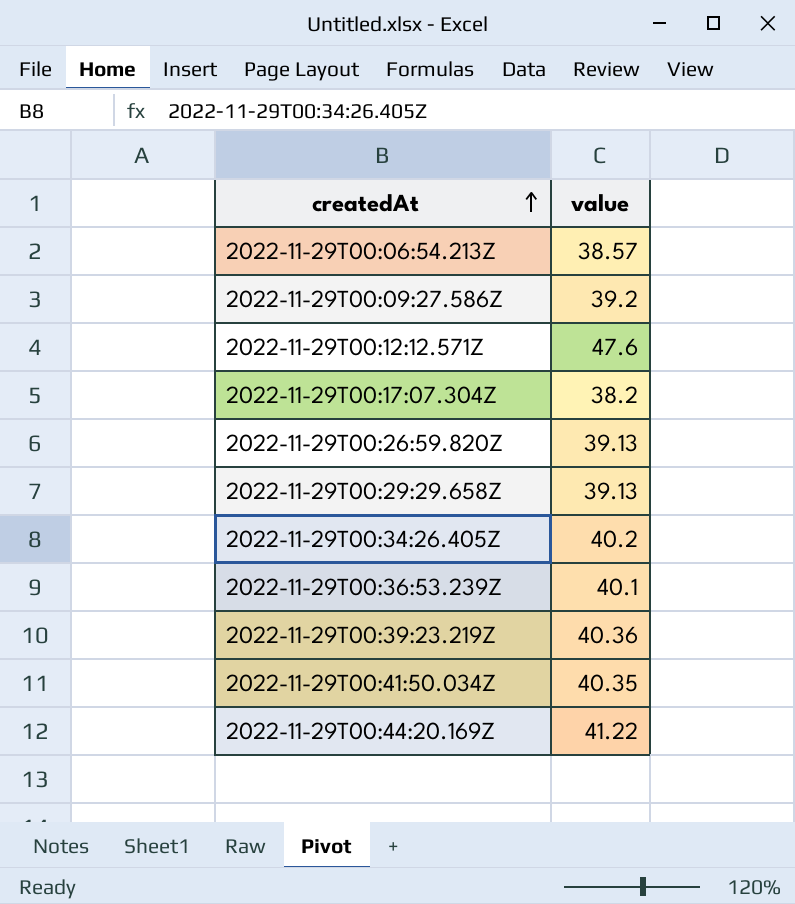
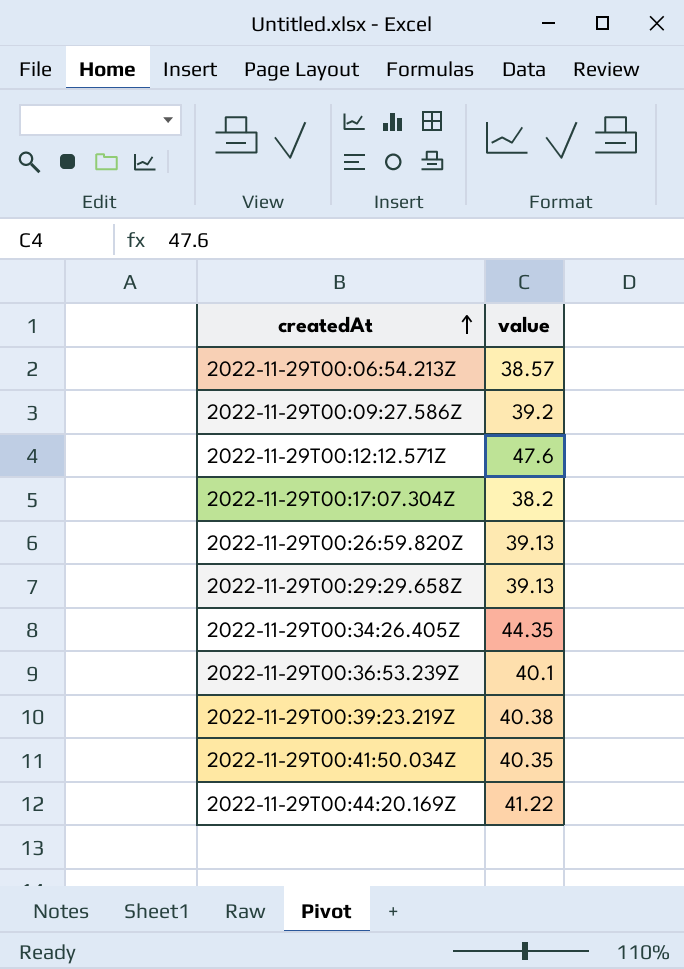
2022-11-29T00:34:26.405Z | value: 40.2 -> 44.35
2022-11-29T00:39:23.219Z | value: 40.36 -> 40.38

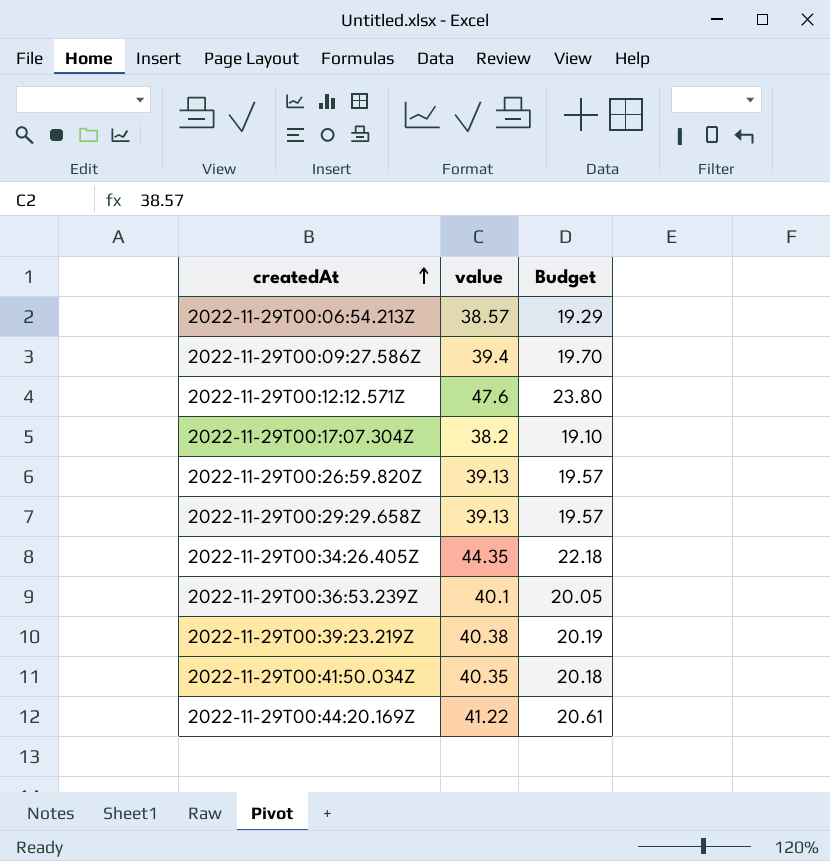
column Budget | formula: none -> [value] * 0.5
2022-11-29T00:09:27.586Z | value: 39.2 -> 39.4

